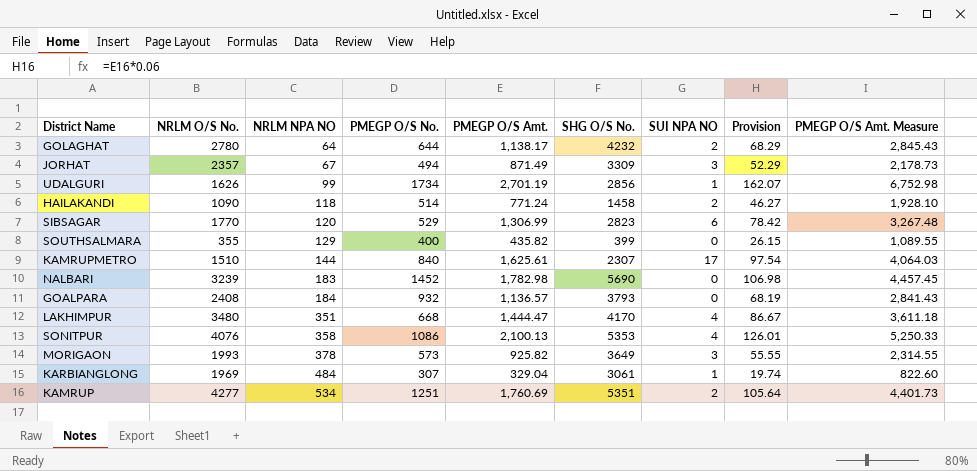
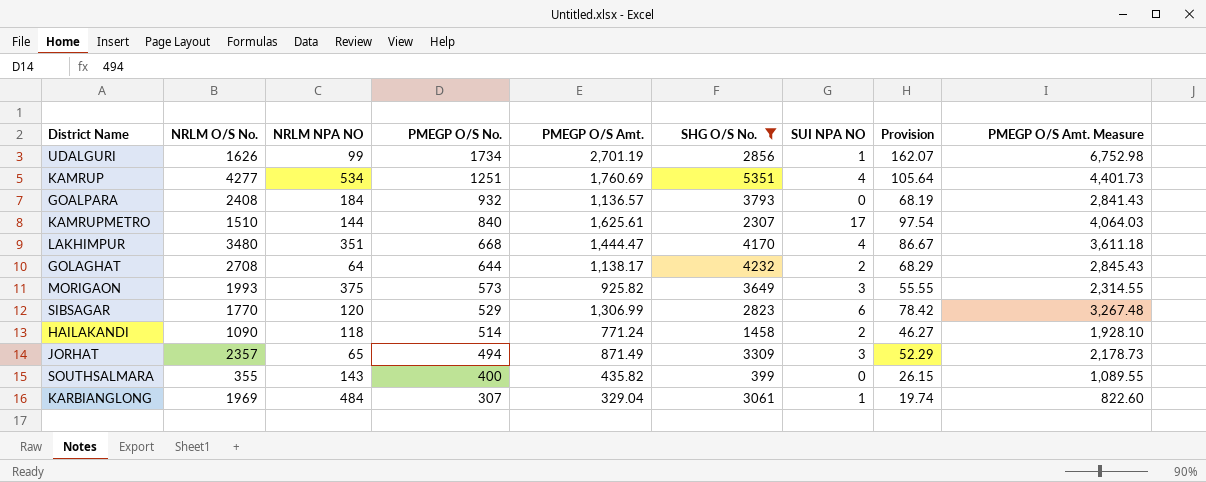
filter: none -> SHG O/S No. <= 5351
row order: NRLM NPA NO ascending -> PMEGP O/S No. descending
KAMRUP | SUI NPA NO: 2 -> 4
GOLAGHAT | NRLM O/S No.: 2780 -> 2708
MORIGAON | NRLM NPA NO: 378 -> 375
JORHAT | NRLM NPA NO: 67 -> 65
SOUTHSALMARA | NRLM NPA NO: 129 -> 143

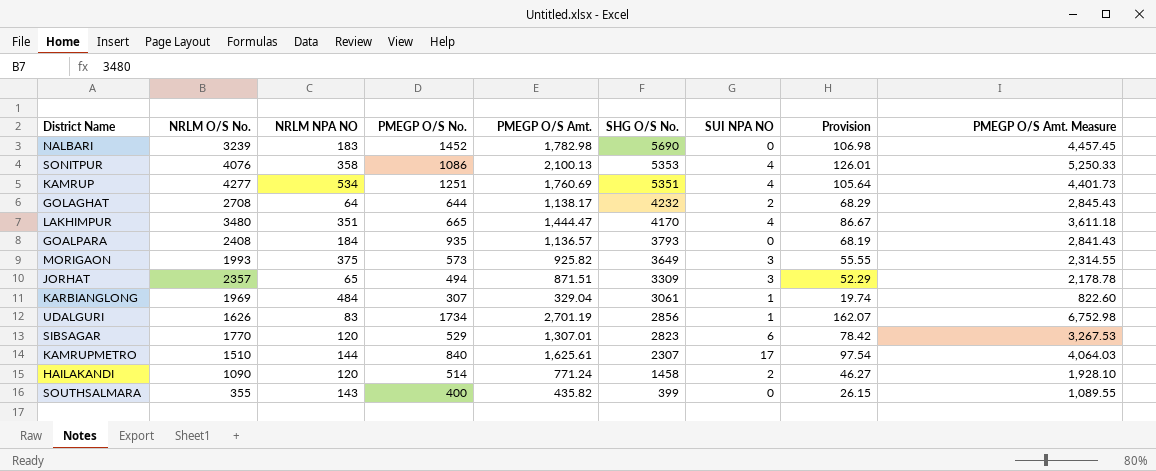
filter: SHG O/S No. <= 5351 -> none
row order: PMEGP O/S No. descending -> SHG O/S No. descending
LAKHIMPUR | PMEGP O/S No.: 668 -> 665
GOALPARA | PMEGP O/S No.: 932 -> 935
JORHAT | PMEGP O/S Amt.: 871.49 -> 871.51
JORHAT | PMEGP O/S Amt. Measure: 2,178.73 -> 2,178.78
UDALGURI | NRLM NPA NO: 99 -> 83
SIBSAGAR | PMEGP O/S Amt.: 1,306.99 -> 1,307.01
SIBSAGAR | PMEGP O/S Amt. Measure: 3,267.48 -> 3,267.53
HAILAKANDI | NRLM NPA NO: 118 -> 120

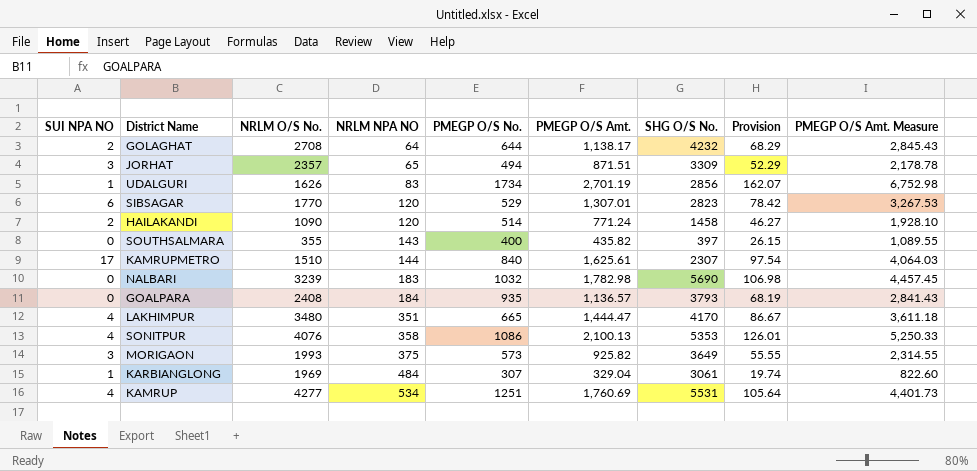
row order: SHG O/S No. descending -> NRLM NPA NO ascending
column SUI NPA NO | position: 7 -> 1
SOUTHSALMARA | SHG O/S No.: 399 -> 397
NALBARI | PMEGP O/S No.: 1452 -> 1032
KAMRUP | SHG O/S No.: 5351 -> 5531

